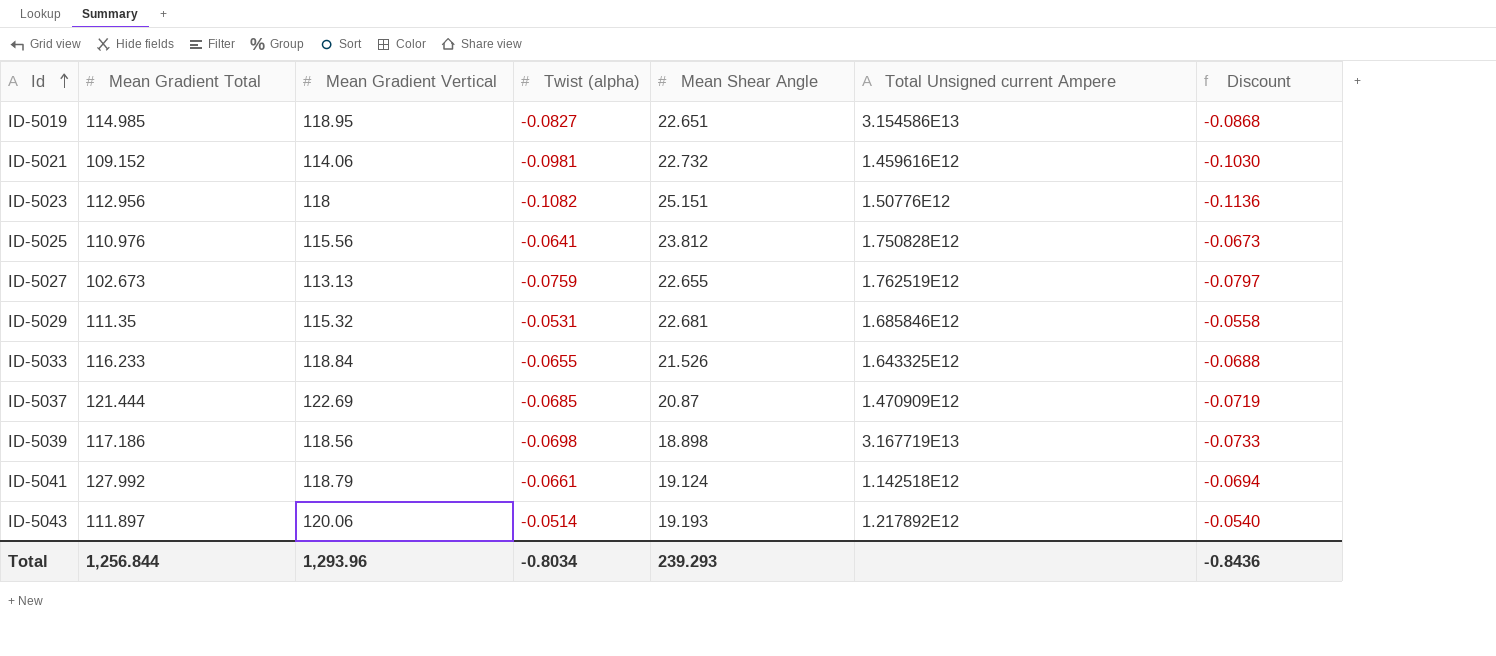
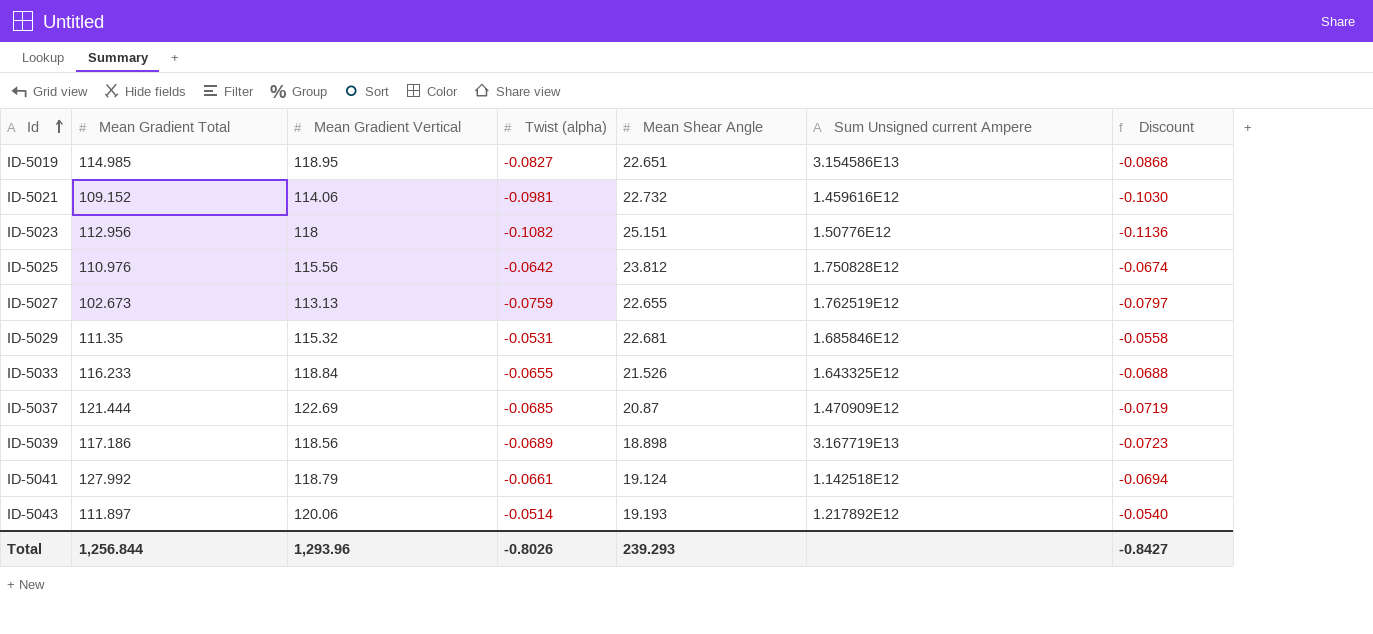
column name: Total Unsigned current Ampere -> Sum Unsigned current Ampere
ID-5025 | Twist (alpha): -0.0641 -> -0.0642
ID-5025 | Discount: -0.0673 -> -0.0674
ID-5039 | Twist (alpha): -0.0698 -> -0.0689
ID-5039 | Discount: -0.0733 -> -0.0723
Total | Twist (alpha): -0.8034 -> -0.8026
Total | Discount: -0.8436 -> -0.8427

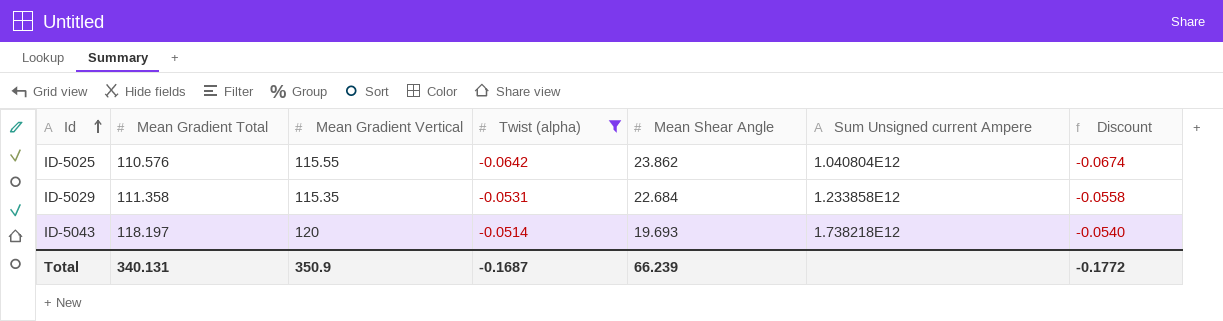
filter: none -> Twist (alpha) >= -0.0642
ID-5025 | Mean Gradient Total: 110.976 -> 110.576
ID-5025 | Mean Gradient Vertical: 115.56 -> 115.55
ID-5025 | Mean Shear Angle: 23.812 -> 23.862
ID-5025 | Sum Unsigned current Ampere: 1.750828E12 -> 1.040804E12
ID-5029 | Mean Gradient Total: 111.35 -> 111.358
ID-5029 | Mean Gradient Vertical: 115.32 -> 115.35
ID-5029 | Mean Shear Angle: 22.681 -> 22.684
ID-5029 | Sum Unsigned current Ampere: 1.685846E12 -> 1.233858E12
ID-5043 | Mean Gradient Total: 111.897 -> 118.197
ID-5043 | Mean Gradient Vertical: 120.06 -> 120
ID-5043 | Mean Shear Angle: 19.193 -> 19.693
ID-5043 | Sum Unsigned current Ampere: 1.217892E12 -> 1.738218E12
Total | Mean Gradient Total: 1,256.844 -> 340.131
Total | Mean Gradient Vertical: 1,293.96 -> 350.9
Total | Twist (alpha): -0.8026 -> -0.1687
Total | Mean Shear Angle: 239.293 -> 66.239
Total | Discount: -0.8427 -> -0.1772

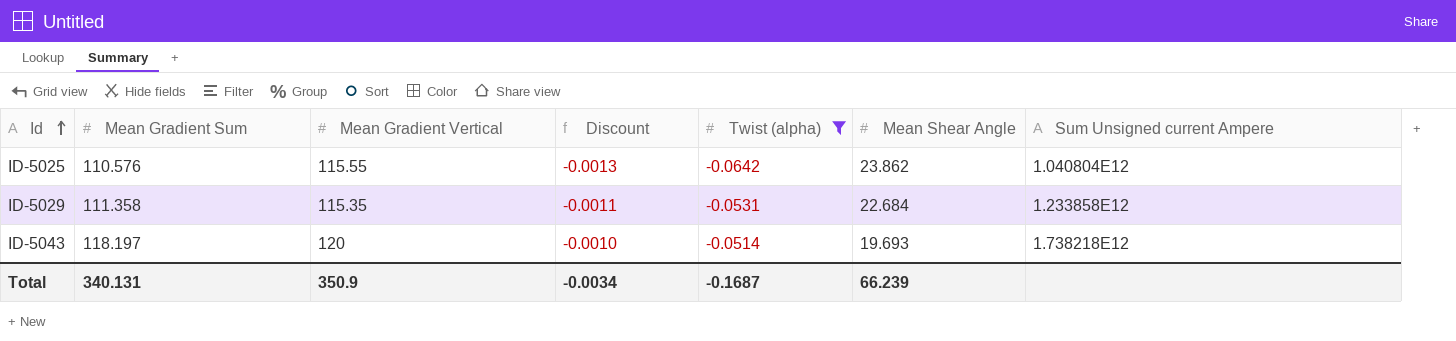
column name: Mean Gradient Total -> Mean Gradient Sum
column Discount | formula: [Twist (alpha)] * 1.05 -> [Twist (alpha)] * 0.02
column Discount | position: 7 -> 4
Total | Discount: -0.1772 -> -0.0034

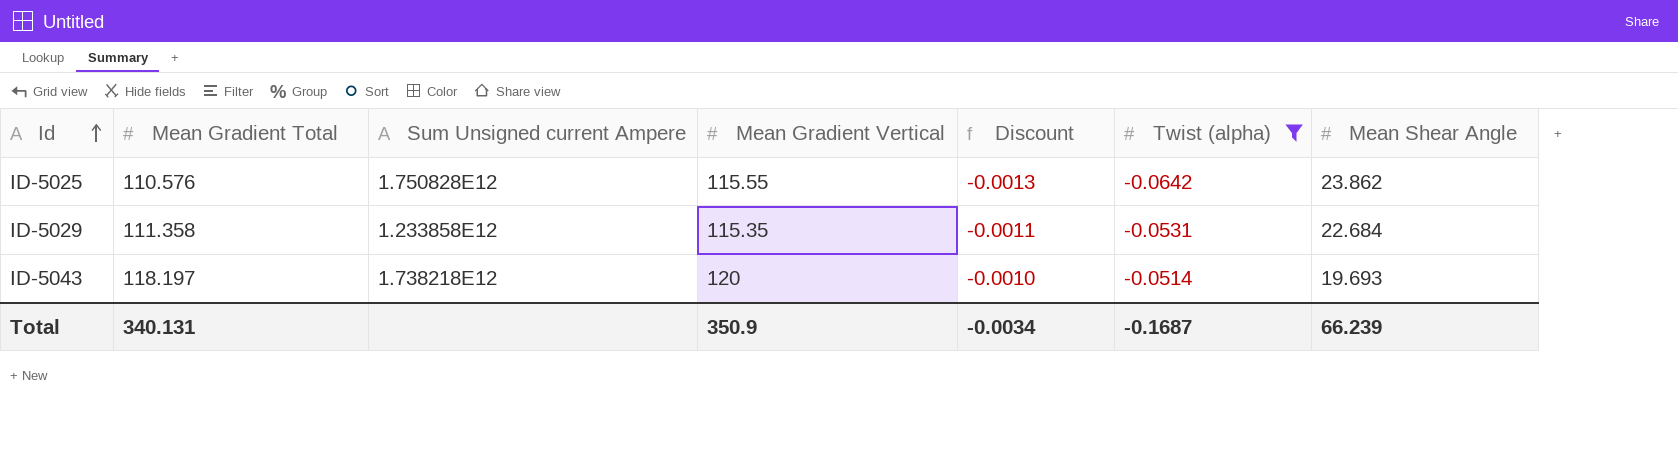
column name: Mean Gradient Sum -> Mean Gradient Total
column Sum Unsigned current Ampere | position: 7 -> 3
ID-5025 | Sum Unsigned current Ampere: 1.040804E12 -> 1.750828E12

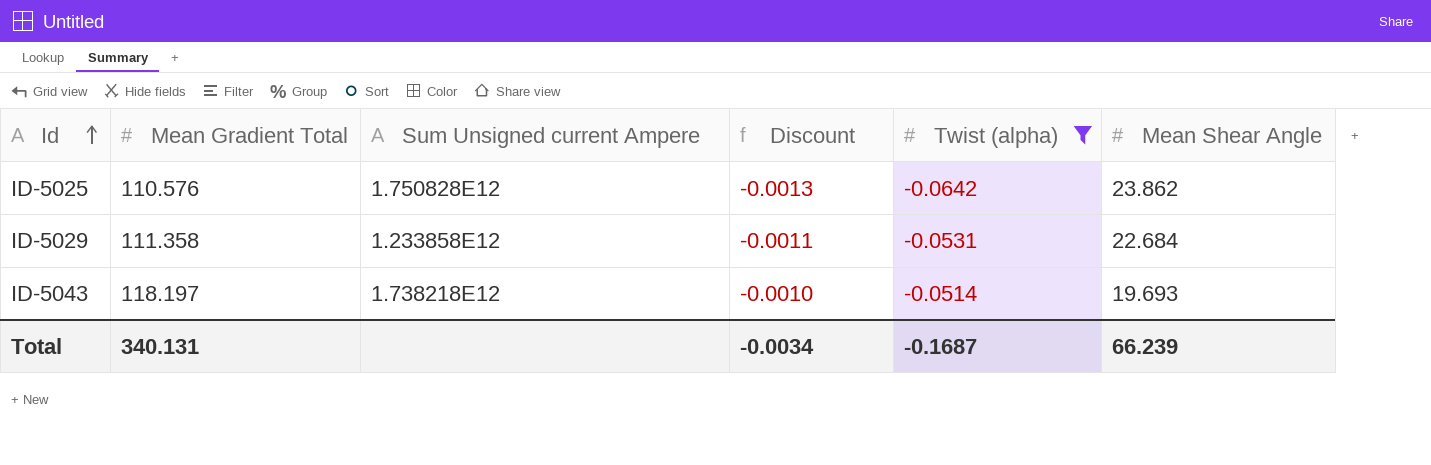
column Mean Gradient Vertical | position: 4 -> none

